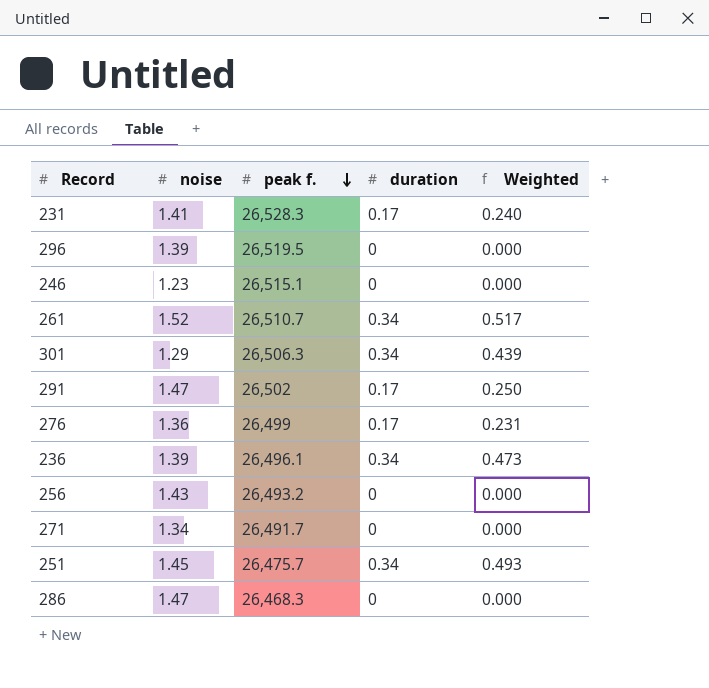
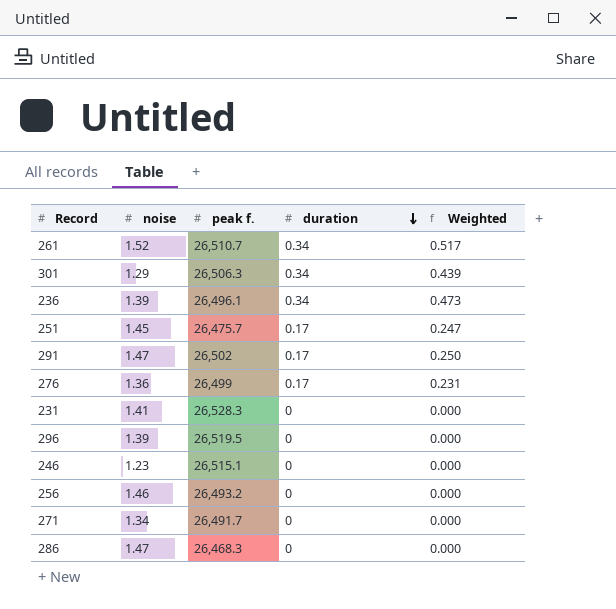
row order: peak f. descending -> duration descending
251 | duration: 0.34 -> 0.17
251 | Weighted: 0.493 -> 0.247
231 | duration: 0.17 -> 0
231 | Weighted: 0.240 -> 0.000
256 | noise: 1.43 -> 1.46

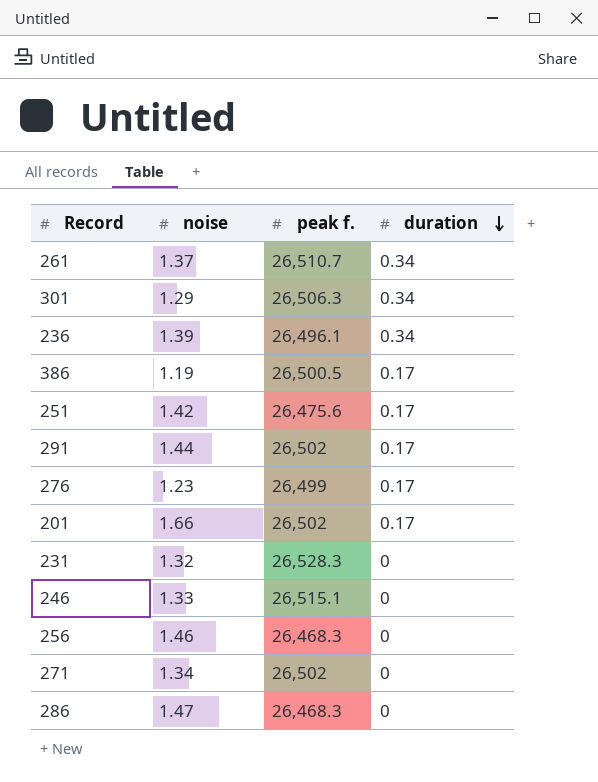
column Weighted | formula: [noise] * [duration] -> none
row 296: 1.39 | 26,519.5 | 0 | 0.000 -> none
261 | noise: 1.52 -> 1.37
row 386: none -> 1.19 | 26,500.5 | 0.17
251 | noise: 1.45 -> 1.42
251 | peak f.: 26,475.7 -> 26,475.6
291 | noise: 1.47 -> 1.44
276 | noise: 1.36 -> 1.23
row 201: none -> 1.66 | 26,502 | 0.17
231 | noise: 1.41 -> 1.32
246 | noise: 1.23 -> 1.33
256 | peak f.: 26,493.2 -> 26,468.3
271 | peak f.: 26,491.7 -> 26,502

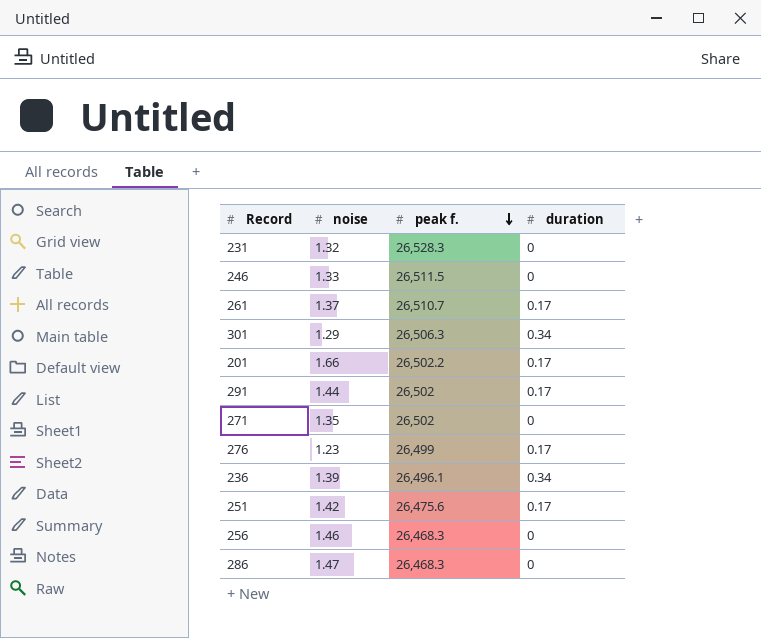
row order: duration descending -> peak f. descending
row 386: 1.19 | 26,500.5 | 0.17 -> none
246 | peak f.: 26,515.1 -> 26,511.5
261 | duration: 0.34 -> 0.17
201 | peak f.: 26,502 -> 26,502.2
271 | noise: 1.34 -> 1.35

